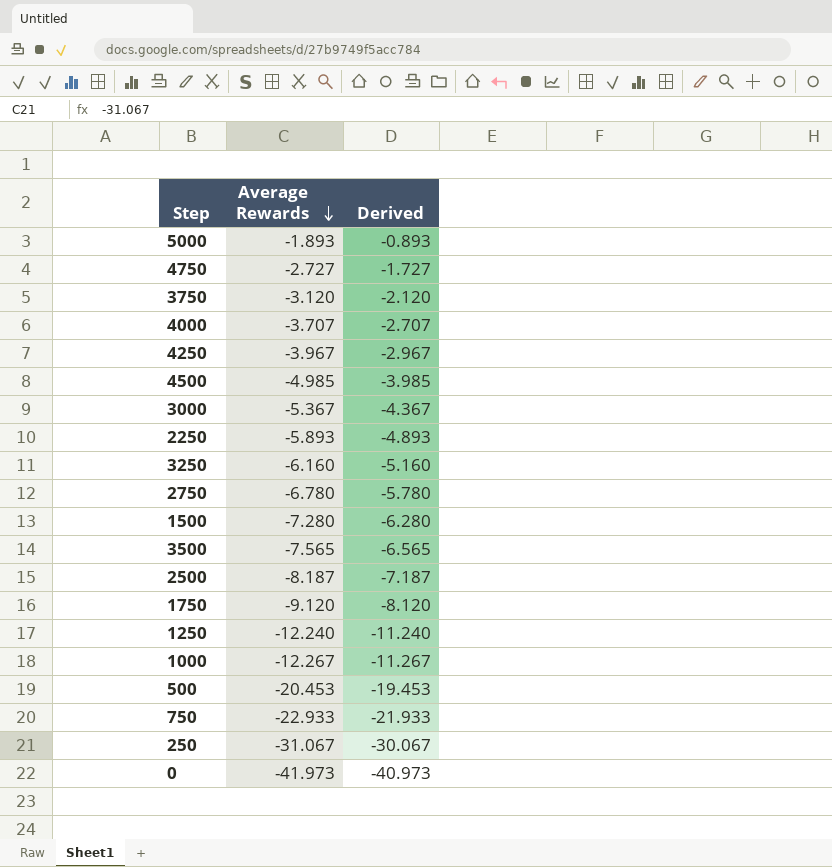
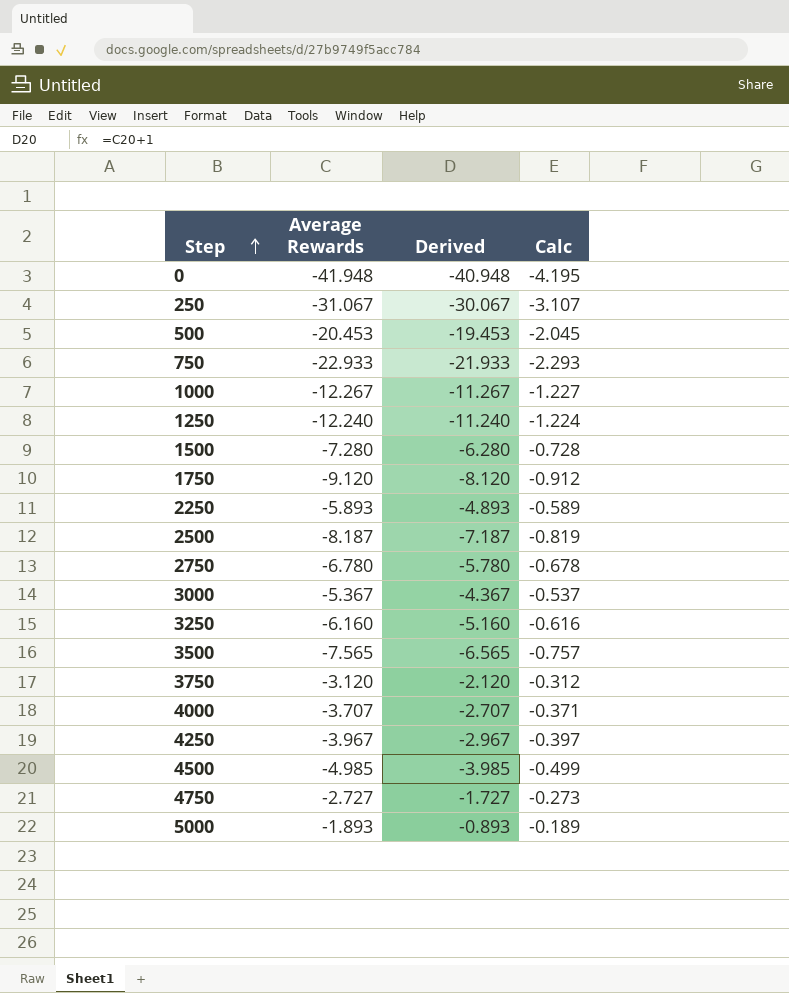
row order: Average Rewards descending -> Step ascending
column Calc | formula: none -> [Average Rewards] * 0.1
0 | Average Rewards: -41.973 -> -41.948
0 | Derived: -40.973 -> -40.948

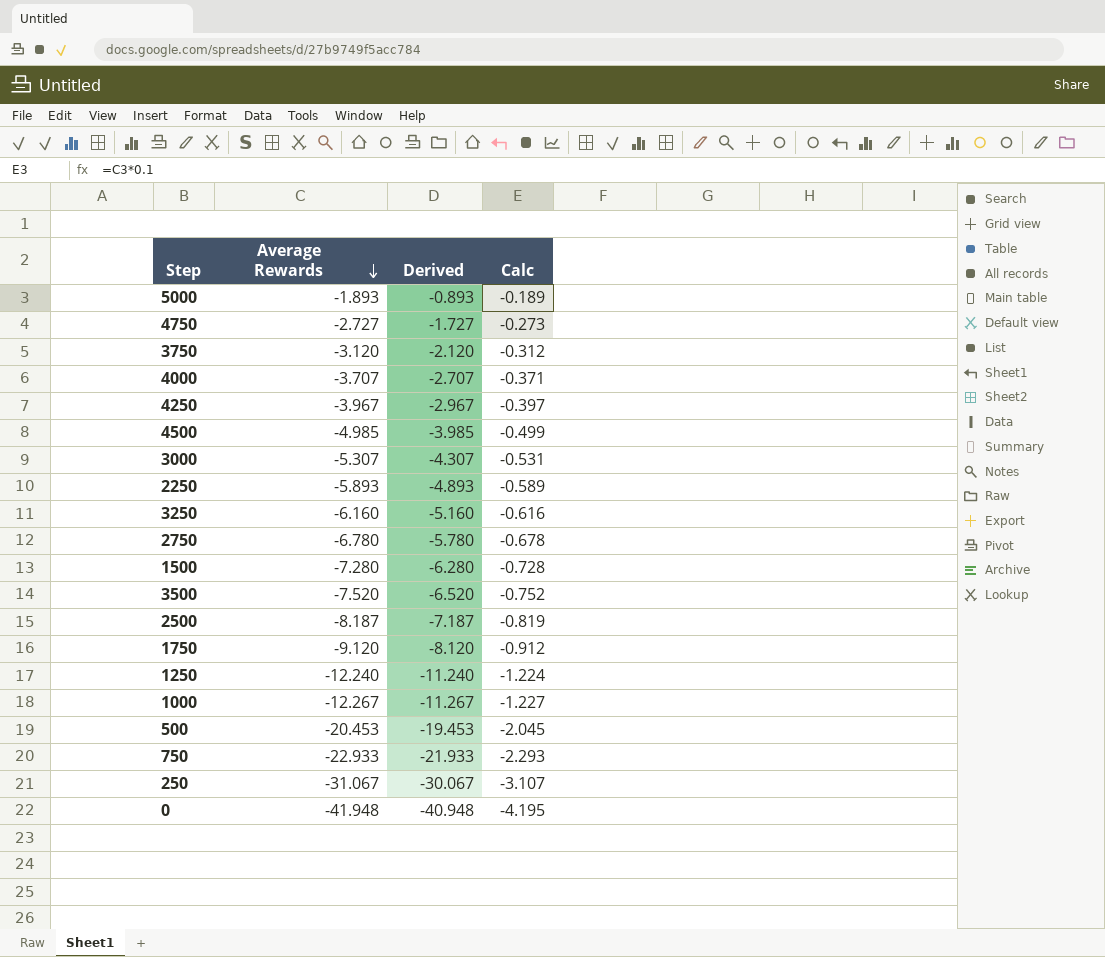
row order: Step ascending -> Average Rewards descending
3000 | Average Rewards: -5.367 -> -5.307
3000 | Derived: -4.367 -> -4.307
3000 | Calc: -0.537 -> -0.531
3500 | Average Rewards: -7.565 -> -7.520
3500 | Derived: -6.565 -> -6.520
3500 | Calc: -0.757 -> -0.752

